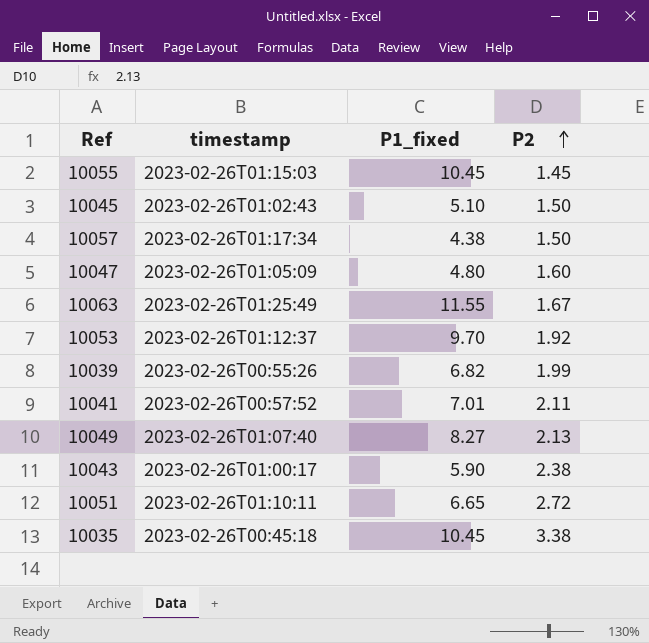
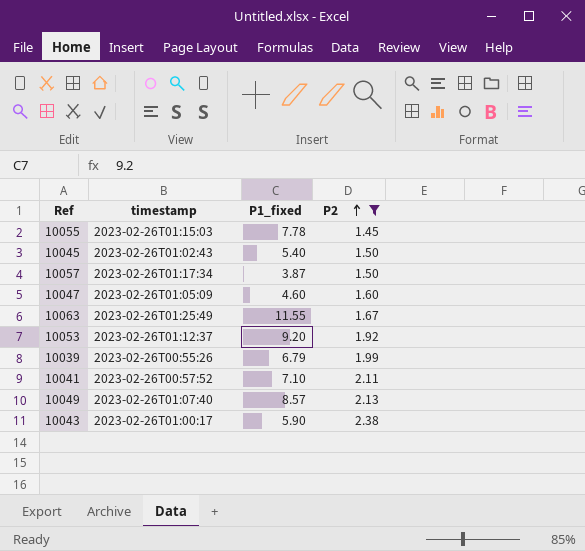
filter: none -> P2 <= 2.38
10055 | P1_fixed: 10.45 -> 7.78
10045 | P1_fixed: 5.10 -> 5.40
10057 | P1_fixed: 4.38 -> 3.87
10047 | P1_fixed: 4.80 -> 4.60
10053 | P1_fixed: 9.70 -> 9.20
10039 | P1_fixed: 6.82 -> 6.79
10041 | P1_fixed: 7.01 -> 7.10
10049 | P1_fixed: 8.27 -> 8.57

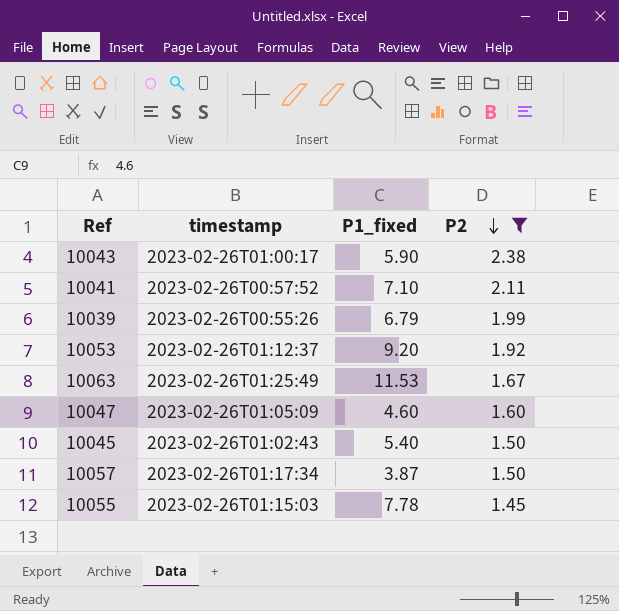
row order: P2 ascending -> P2 descending
row 10049: 2023-02-26T01:07:40 | 8.57 | 2.13 -> none
10063 | P1_fixed: 11.55 -> 11.53

